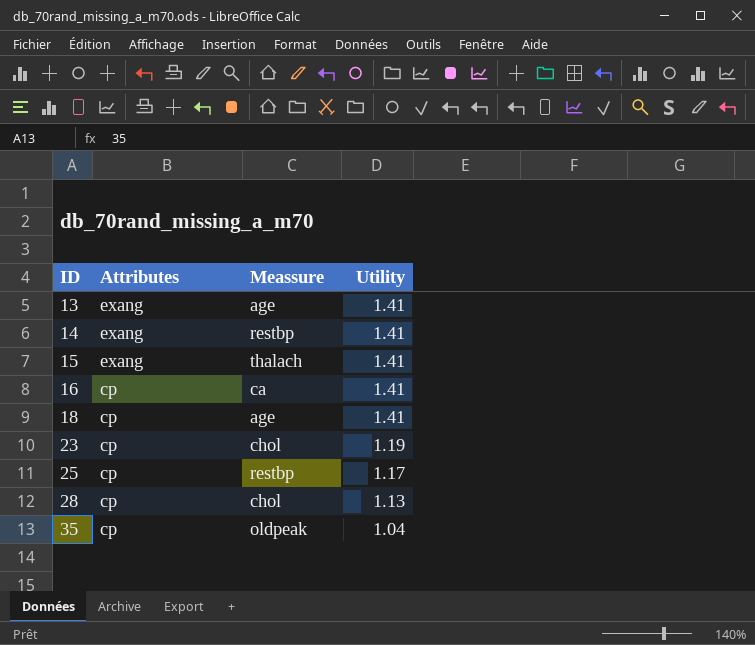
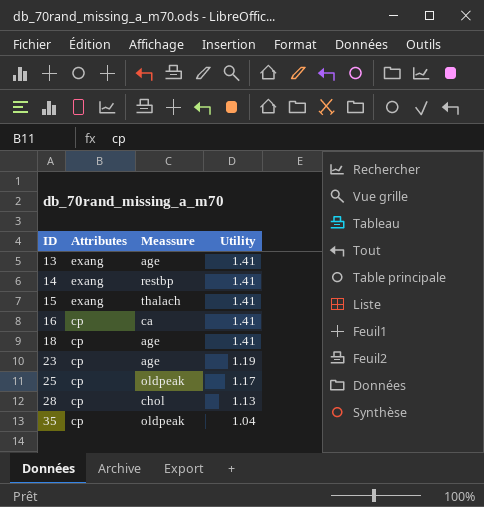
23 | Meassure: chol -> age
25 | Meassure: restbp -> oldpeak

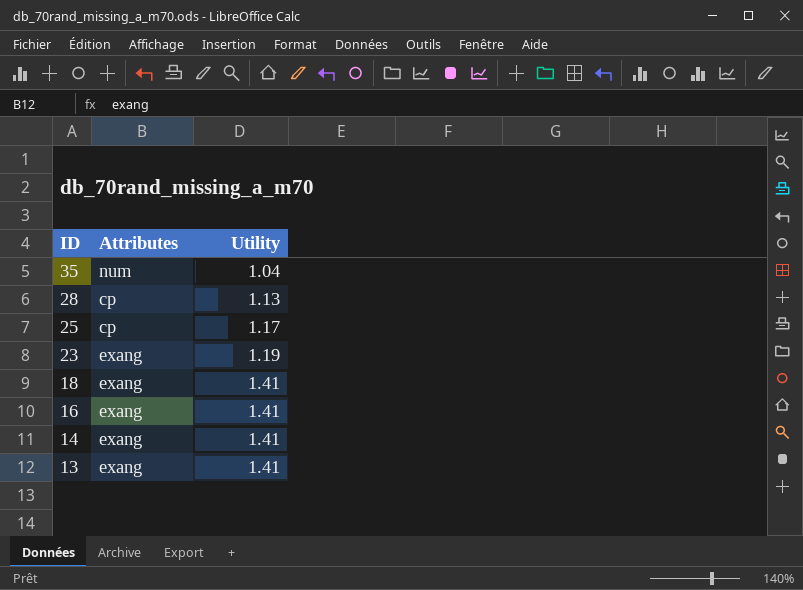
row order: ID ascending -> ID descending
column Meassure | position: 3 -> none
row 15: exang | thalach | 1.41 -> none
35 | Attributes: cp -> num
23 | Attributes: cp -> exang
18 | Attributes: cp -> exang
16 | Attributes: cp -> exang

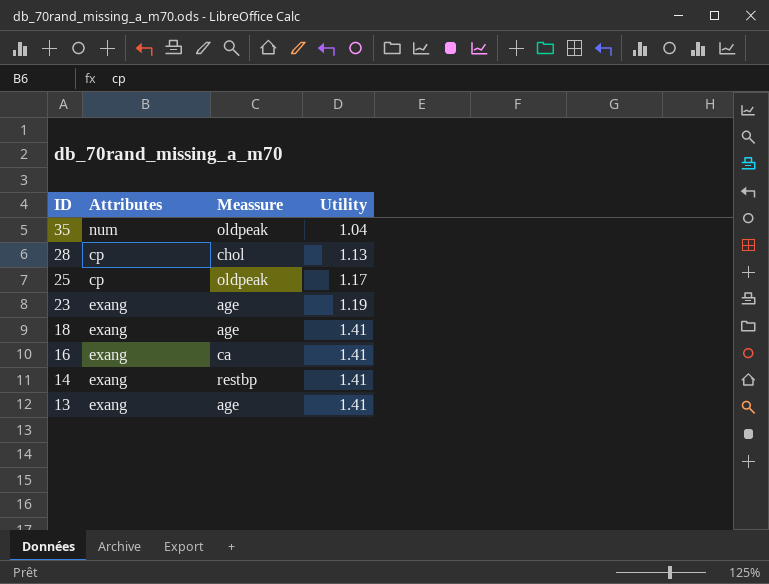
column Meassure | position: none -> 3

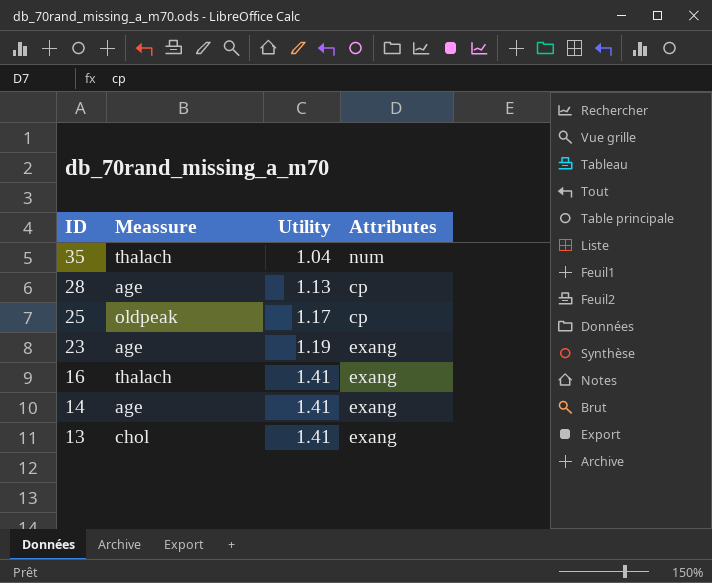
column Attributes | position: 2 -> 4
row 18: exang | age | 1.41 -> none
35 | Meassure: oldpeak -> thalach
28 | Meassure: chol -> age
16 | Meassure: ca -> thalach
14 | Meassure: restbp -> age
13 | Meassure: age -> chol

